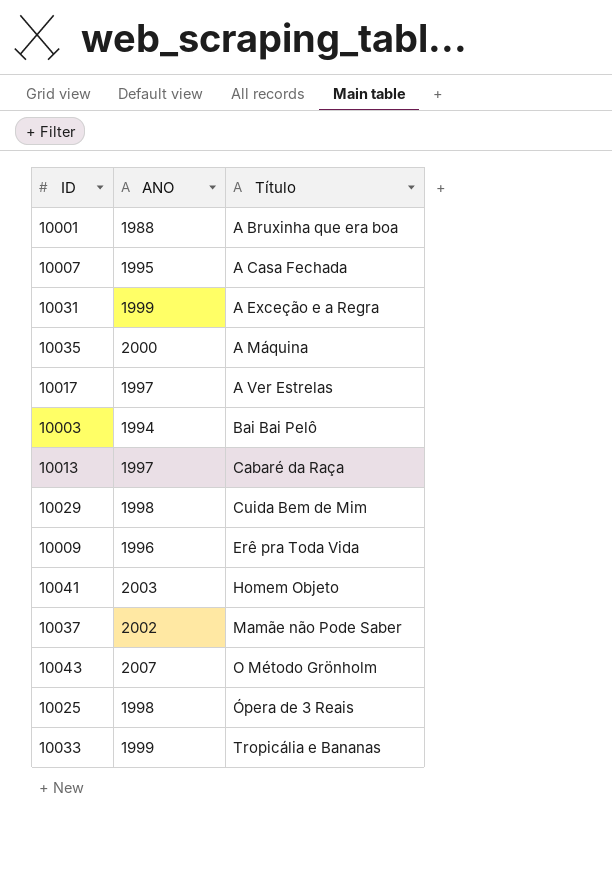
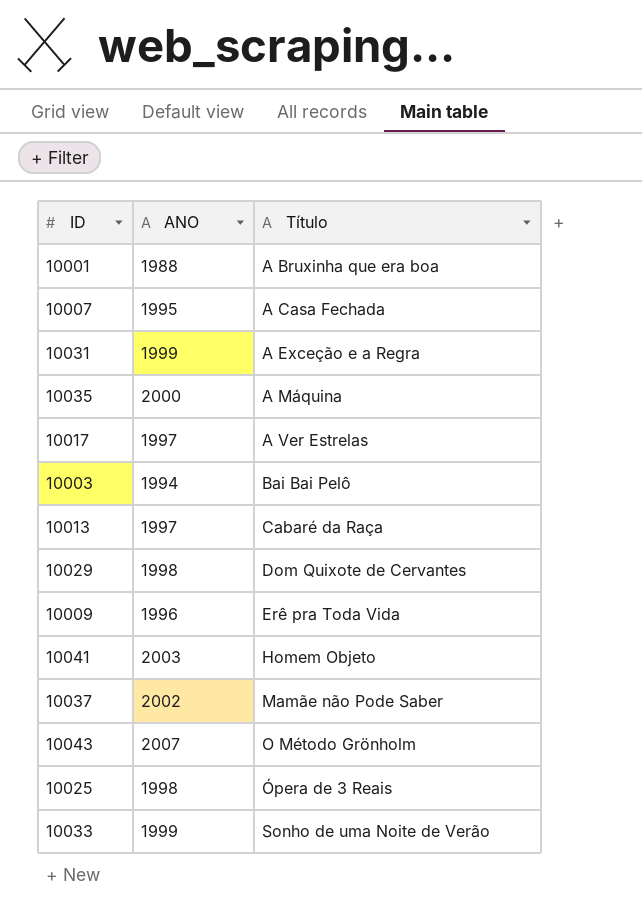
10029 | Título: Cuida Bem de Mim -> Dom Quixote de Cervantes
10033 | Título: Tropicália e Bananas -> Sonho de uma Noite de Verão

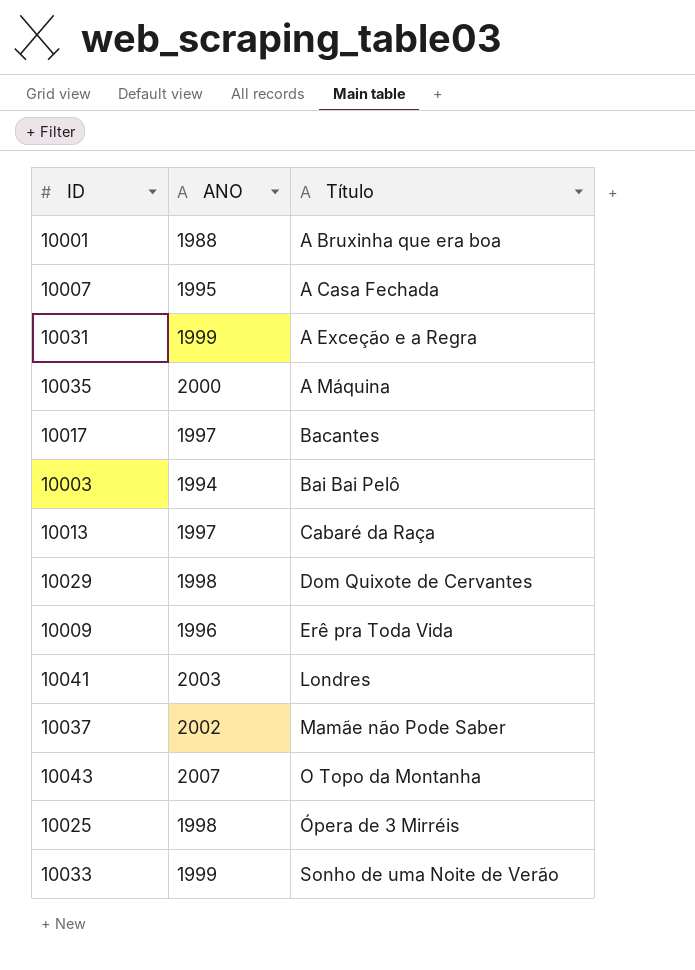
10017 | Título: A Ver Estrelas -> Bacantes
10041 | Título: Homem Objeto -> Londres
10043 | Título: O Método Grönholm -> O Topo da Montanha
10025 | Título: Ópera de 3 Reais -> Ópera de 3 Mirréis

